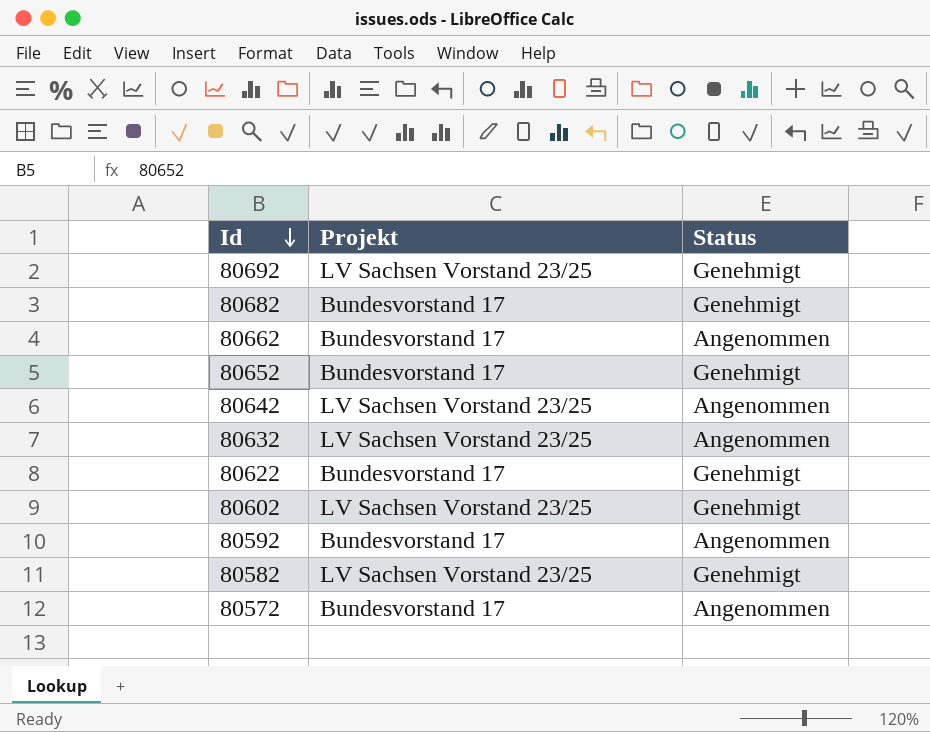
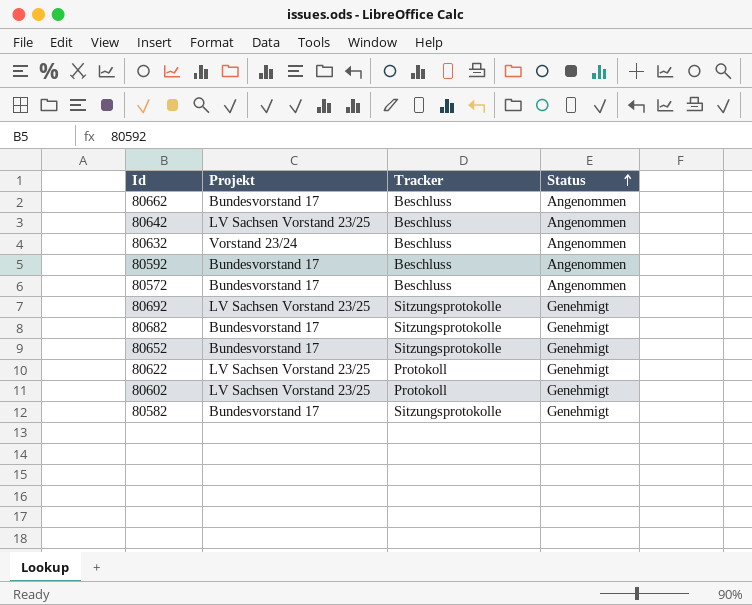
row order: Id descending -> Status ascending
column Tracker | position: none -> 3
80632 | Projekt: LV Sachsen Vorstand 23/25 -> Vorstand 23/24
80622 | Projekt: Bundesvorstand 17 -> LV Sachsen Vorstand 23/25
80582 | Projekt: LV Sachsen Vorstand 23/25 -> Bundesvorstand 17

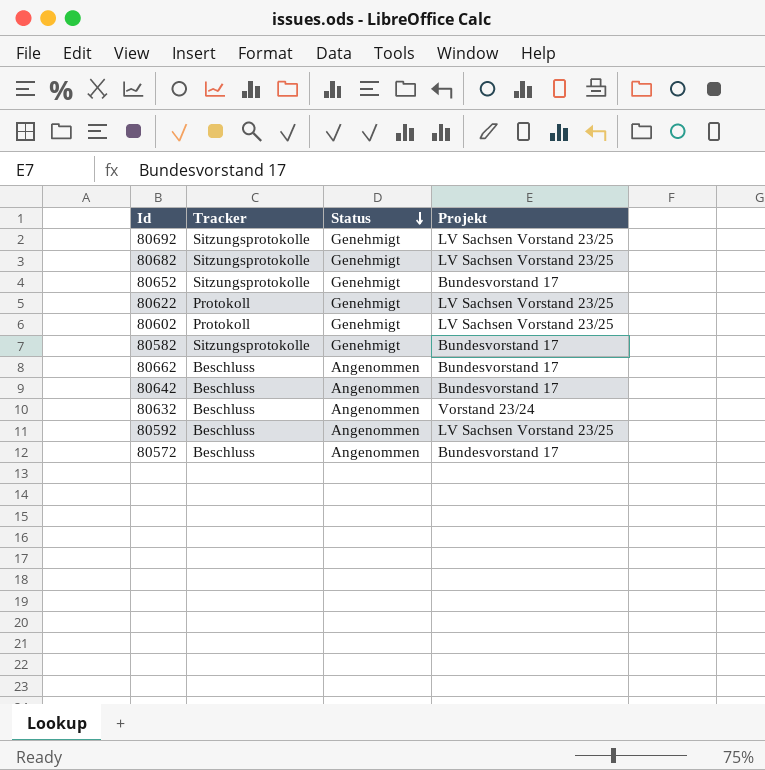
row order: Status ascending -> Status descending
column Projekt | position: 2 -> 4
80682 | Projekt: Bundesvorstand 17 -> LV Sachsen Vorstand 23/25
80642 | Projekt: LV Sachsen Vorstand 23/25 -> Bundesvorstand 17
80592 | Projekt: Bundesvorstand 17 -> LV Sachsen Vorstand 23/25

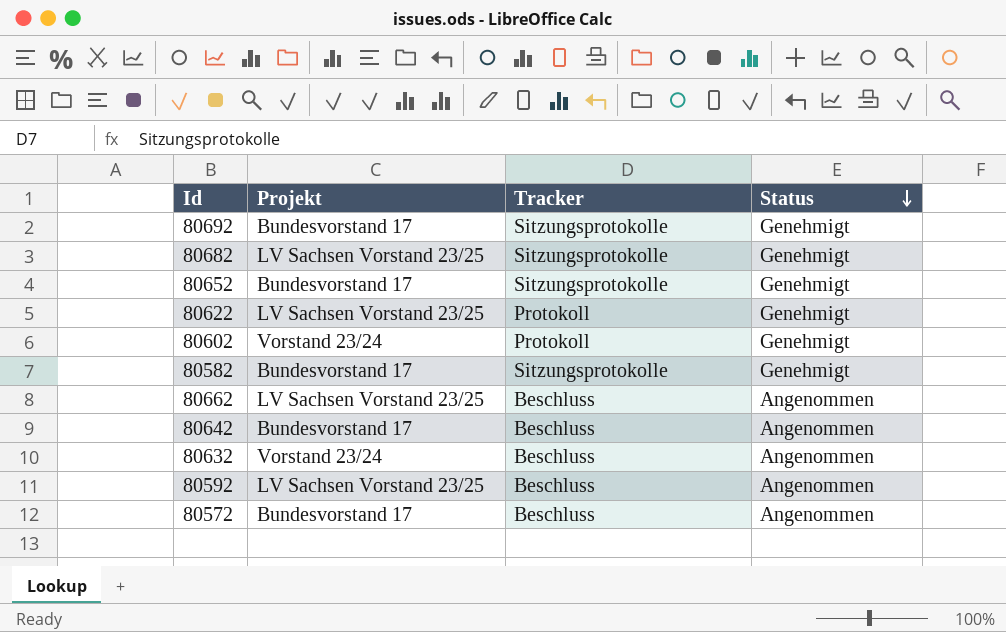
column Projekt | position: 4 -> 2
80692 | Projekt: LV Sachsen Vorstand 23/25 -> Bundesvorstand 17
80602 | Projekt: LV Sachsen Vorstand 23/25 -> Vorstand 23/24
80662 | Projekt: Bundesvorstand 17 -> LV Sachsen Vorstand 23/25

